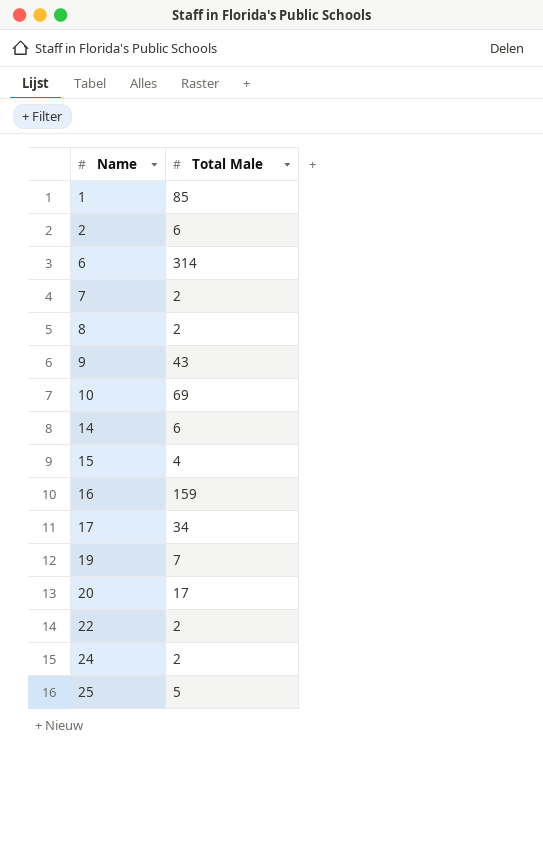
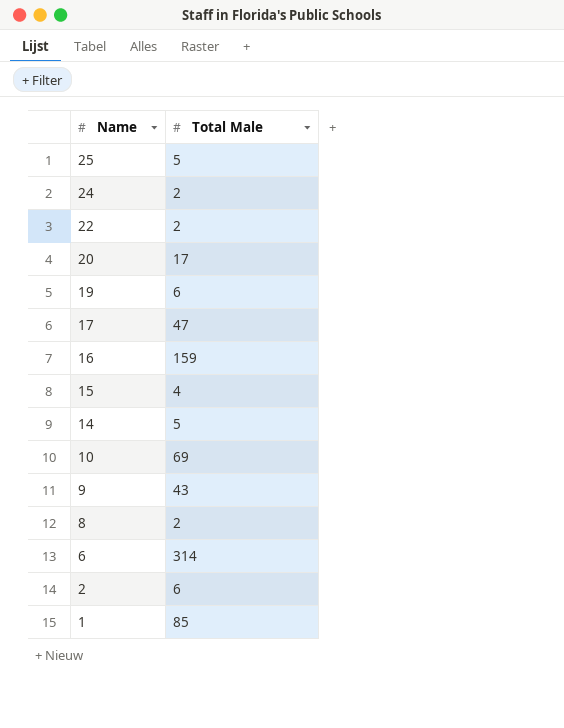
row order: Name ascending -> Name descending
row 7: 2 -> none
19 | Total Male: 7 -> 6
17 | Total Male: 34 -> 47
14 | Total Male: 6 -> 5

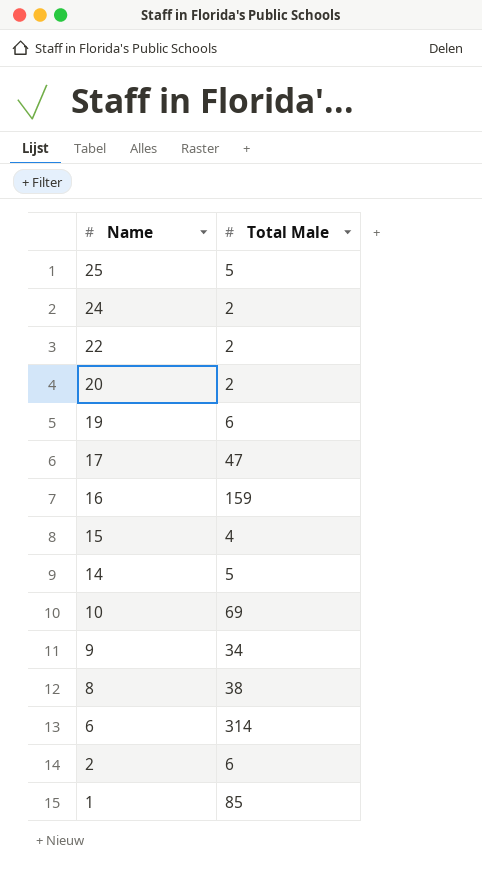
20 | Total Male: 17 -> 2
9 | Total Male: 43 -> 34
8 | Total Male: 2 -> 38

